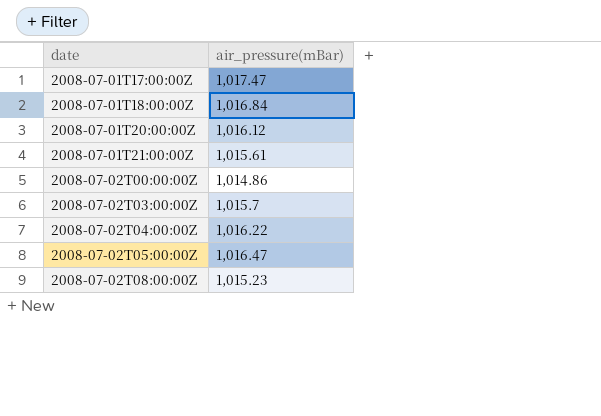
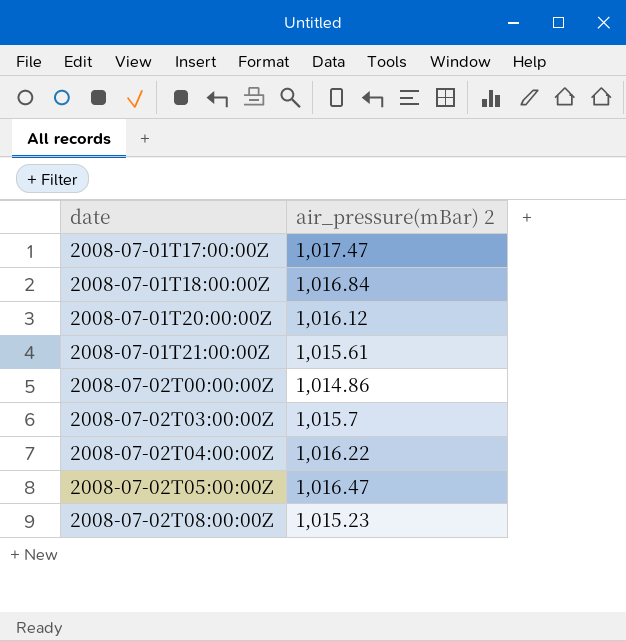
column name: air_pressure(mBar) -> air_pressure(mBar) 2

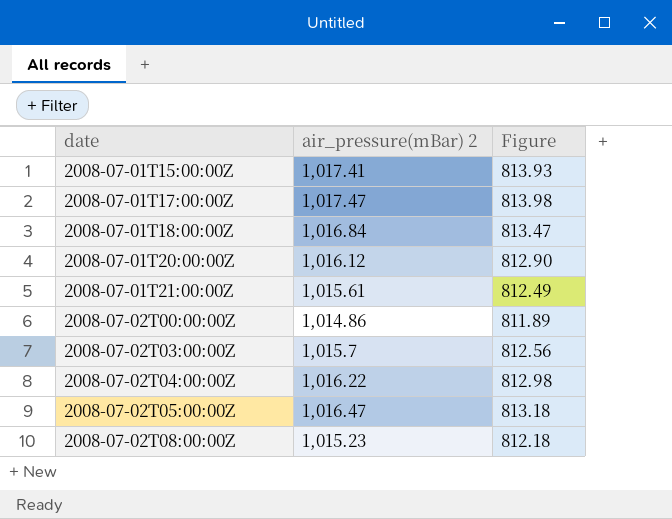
column Figure | formula: none -> [air_pressure(mBar) 2] * 0.8
row 2008-07-01T15:00:00Z: none -> 1,017.41 | 813.93

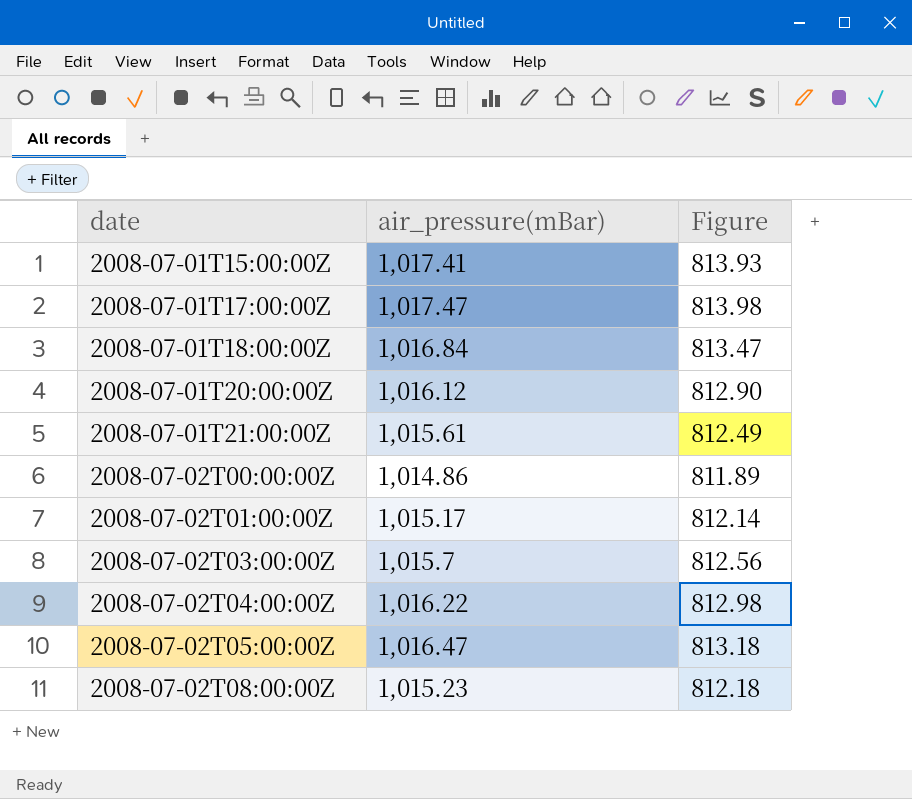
column name: air_pressure(mBar) 2 -> air_pressure(mBar)
row 2008-07-02T01:00:00Z: none -> 1,015.17 | 812.14

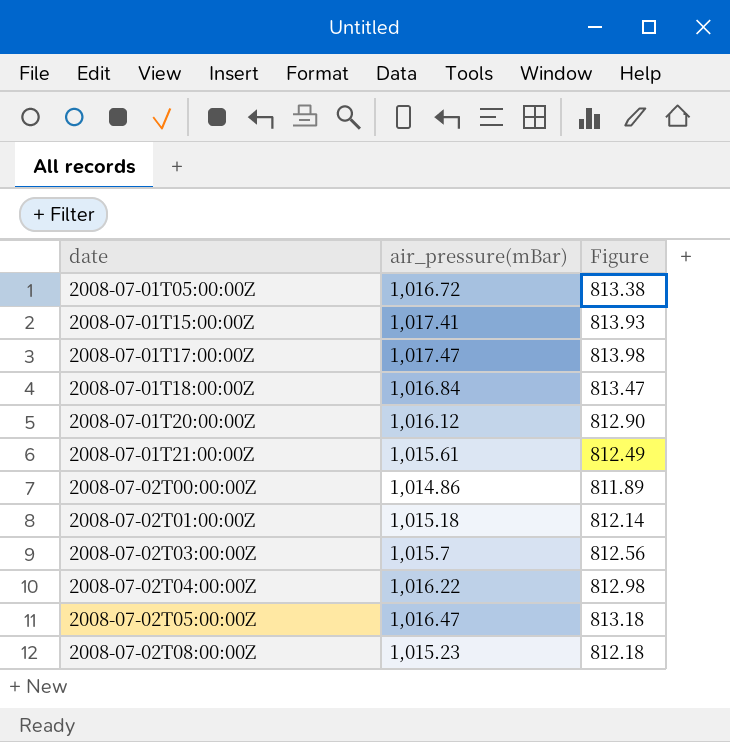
row 2008-07-01T05:00:00Z: none -> 1,016.72 | 813.38
2008-07-02T01:00:00Z | air_pressure(mBar): 1,015.17 -> 1,015.18

